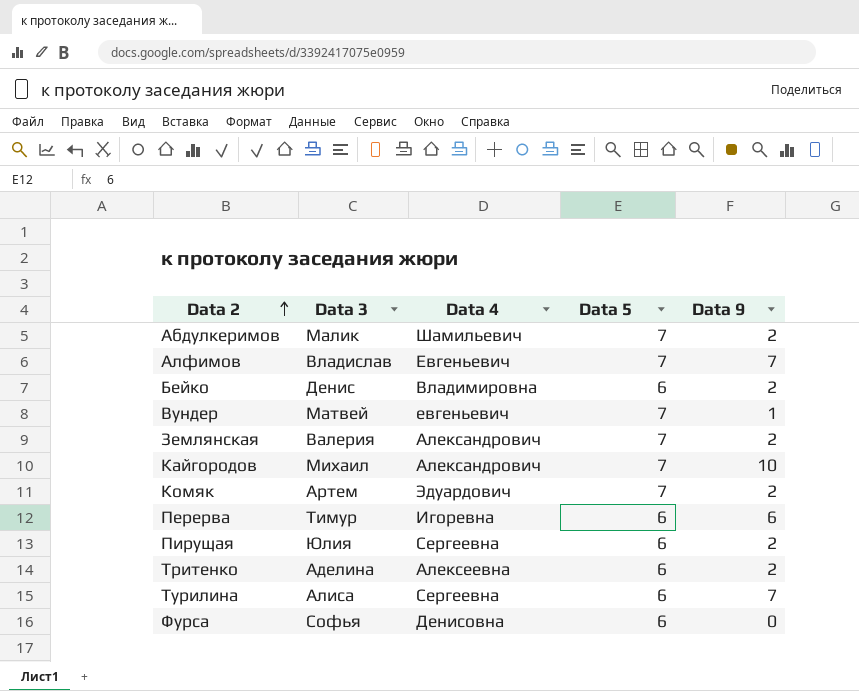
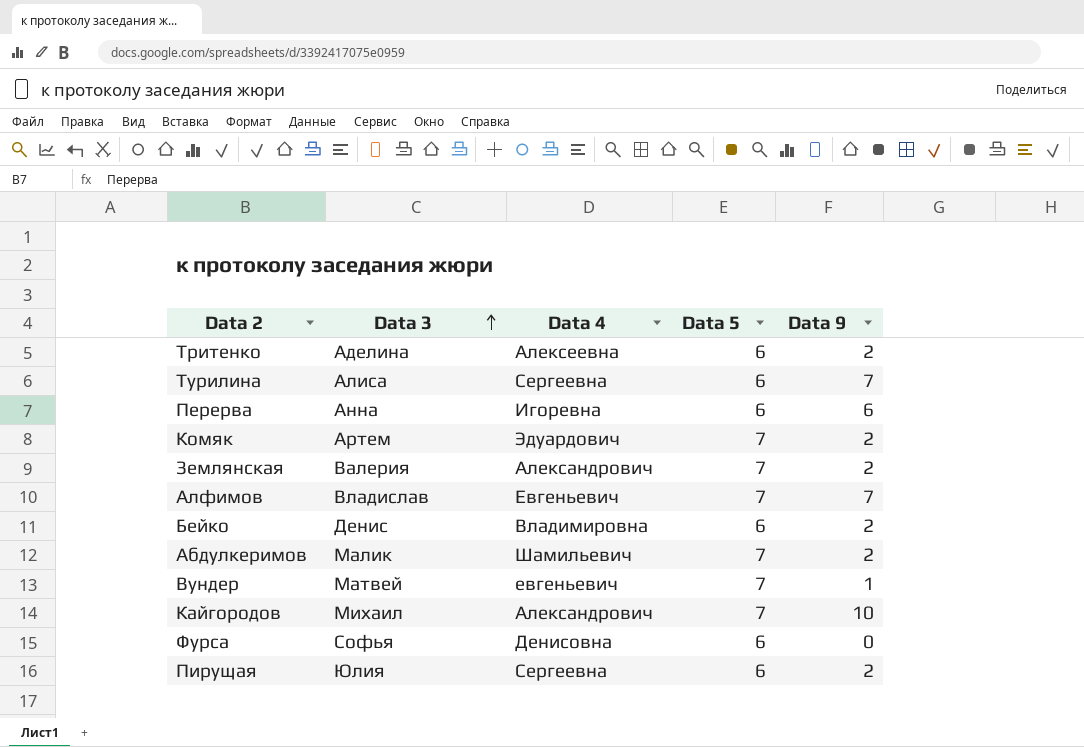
row order: Data 2 ascending -> Data 3 ascending
Перерва | Data 3: Тимур -> Анна

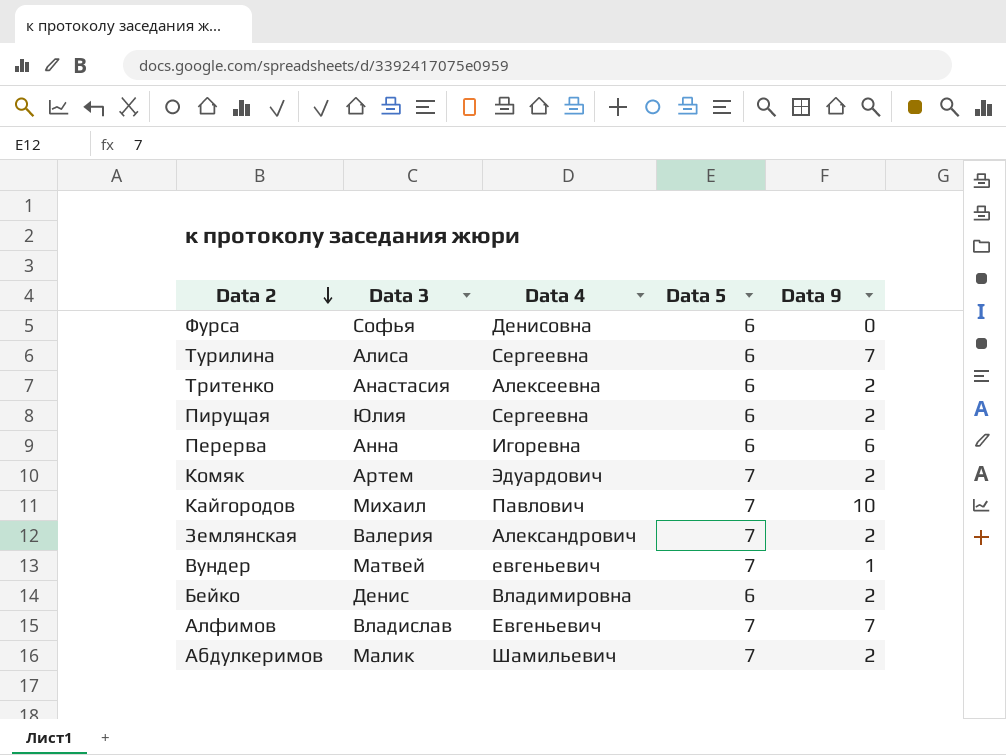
row order: Data 3 ascending -> Data 2 descending
Тритенко | Data 3: Аделина -> Анастасия
Кайгородов | Data 4: Александрович -> Павлович

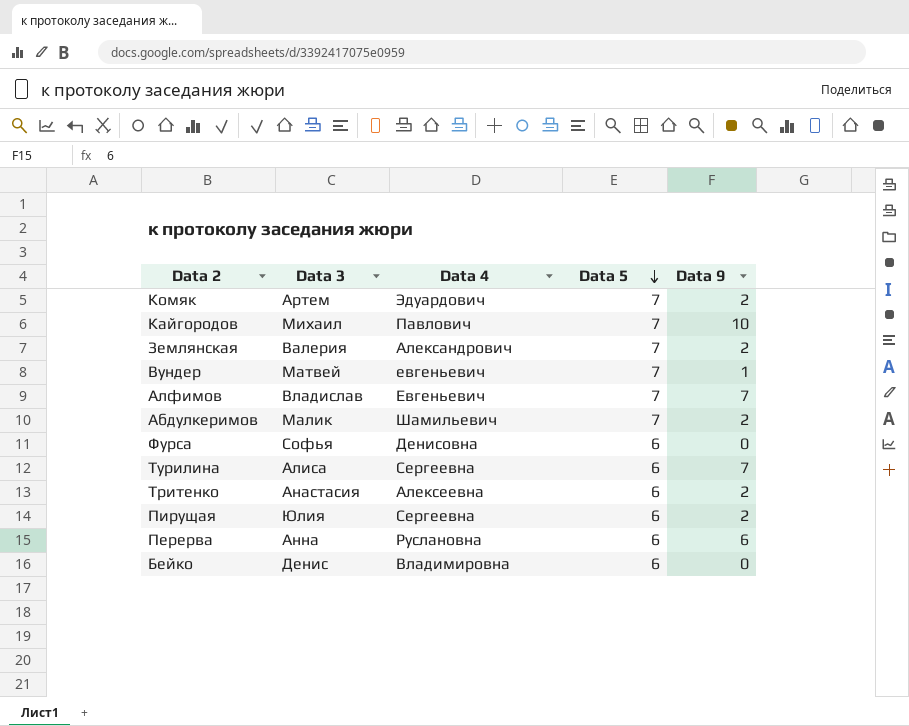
row order: Data 2 descending -> Data 5 descending
Перерва | Data 4: Игоревна -> Руслановна
Бейко | Data 9: 2 -> 0

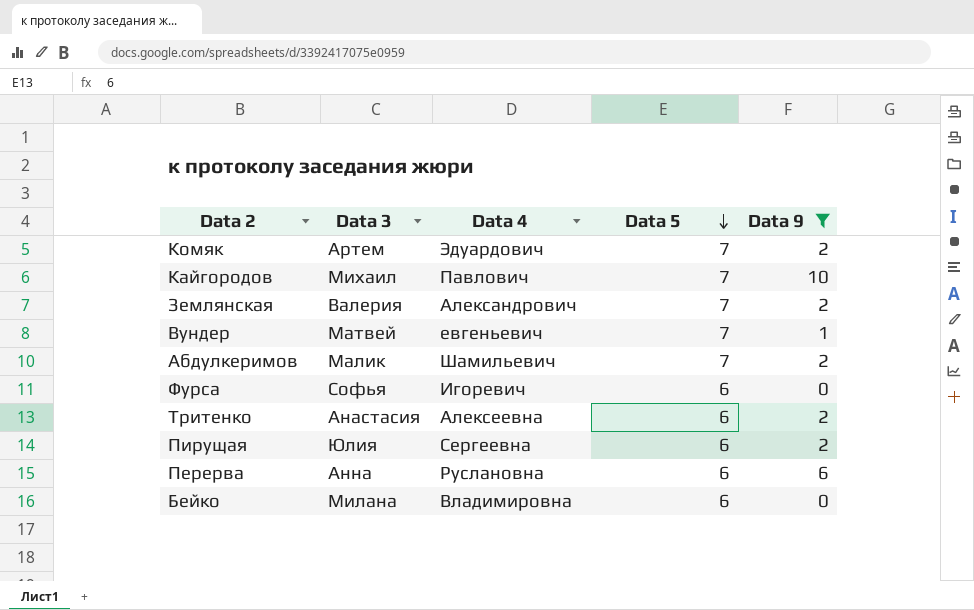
filter: none -> Data 9 != 7
Фурса | Data 4: Денисовна -> Игоревич
Бейко | Data 3: Денис -> Милана

